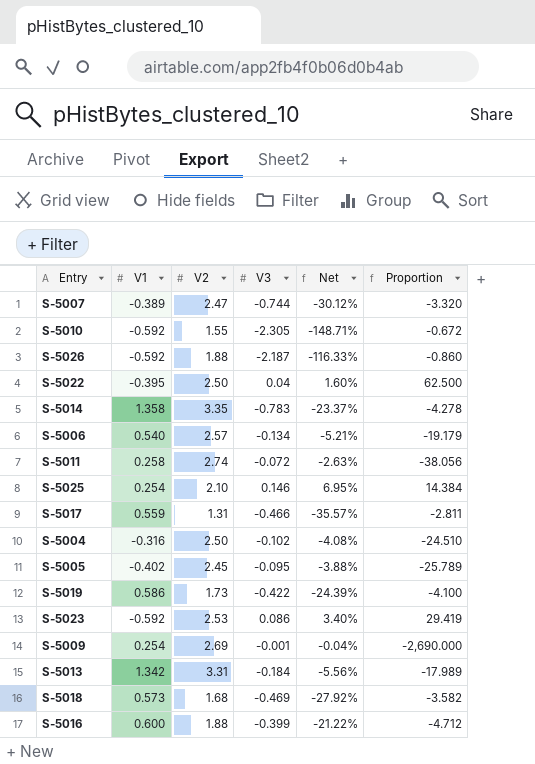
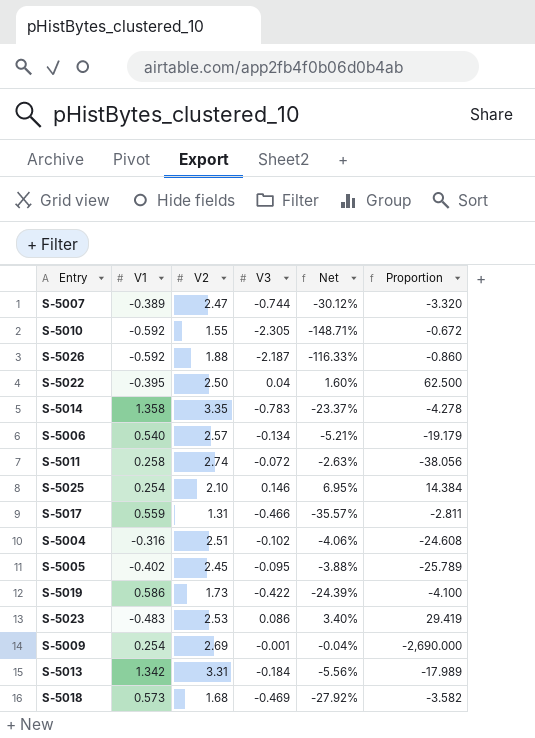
row S-5016: 0.600 | 1.88 | -0.399 | -21.22% | -4.712 -> none
S-5004 | V2: 2.50 -> 2.51
S-5004 | Net: -4.08% -> -4.06%
S-5004 | Proportion: -24.510 -> -24.608
S-5023 | V1: -0.592 -> -0.483

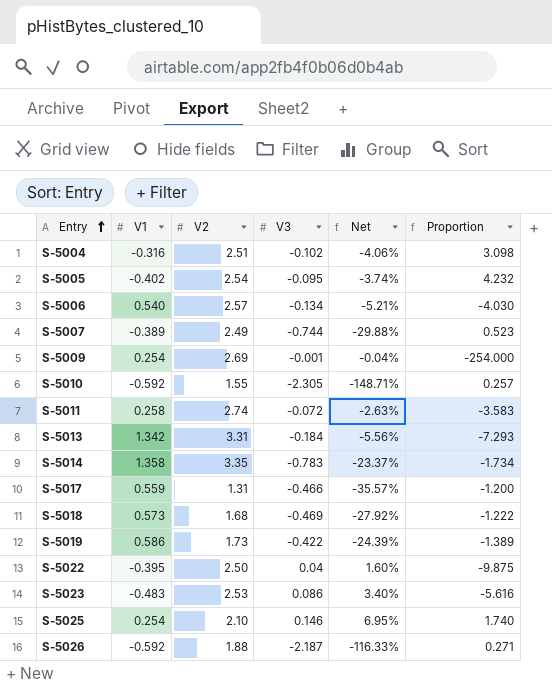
row order: none -> Entry ascending
column Proportion | formula: [V2] / [V3] -> [V1] / [V3]
S-5005 | V2: 2.45 -> 2.54
S-5005 | Net: -3.88% -> -3.74%
S-5007 | V2: 2.47 -> 2.49
S-5007 | Net: -30.12% -> -29.88%

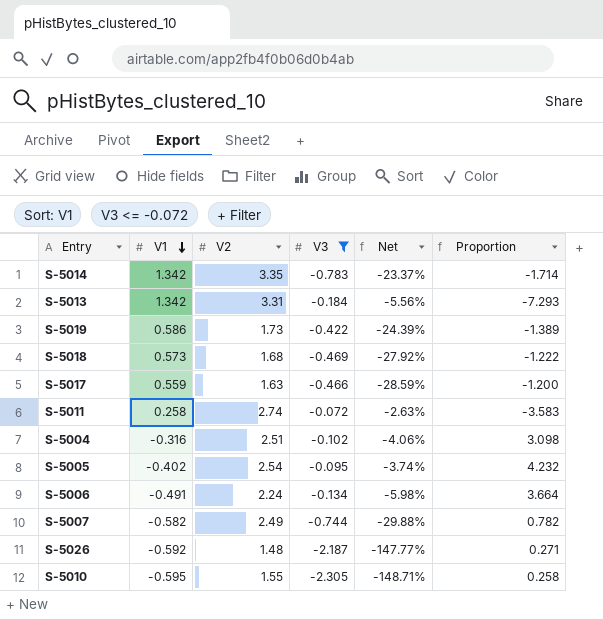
filter: none -> V3 <= -0.072
row order: Entry ascending -> V1 descending
S-5014 | V1: 1.358 -> 1.342
S-5014 | Proportion: -1.734 -> -1.714
S-5017 | V2: 1.31 -> 1.63
S-5017 | Net: -35.57% -> -28.59%
S-5006 | V1: 0.540 -> -0.491
S-5006 | V2: 2.57 -> 2.24
S-5006 | Net: -5.21% -> -5.98%
S-5006 | Proportion: -4.030 -> 3.664
S-5007 | V1: -0.389 -> -0.582
S-5007 | Proportion: 0.523 -> 0.782
S-5026 | V2: 1.88 -> 1.48
S-5026 | Net: -116.33% -> -147.77%
S-5010 | V1: -0.592 -> -0.595
S-5010 | Proportion: 0.257 -> 0.258

